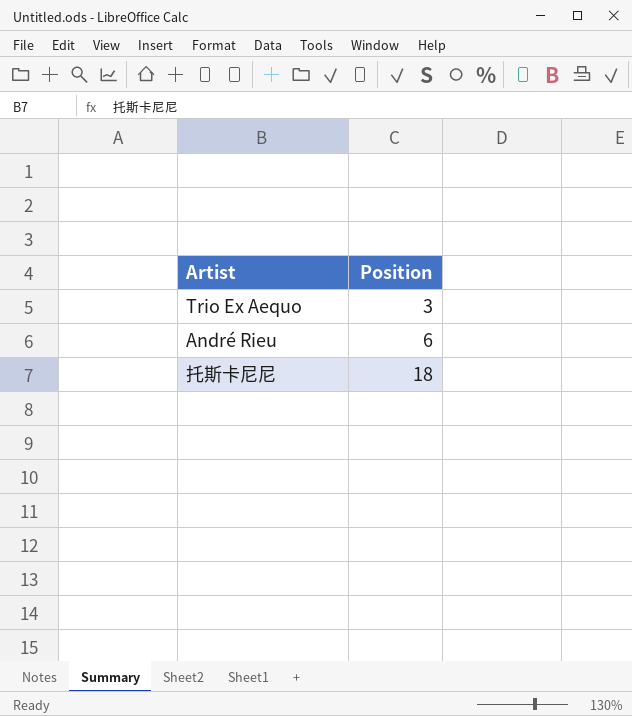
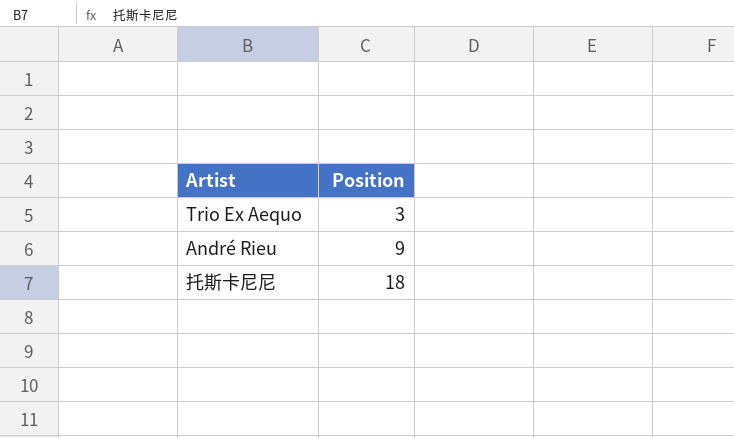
André Rieu | Position: 6 -> 9

